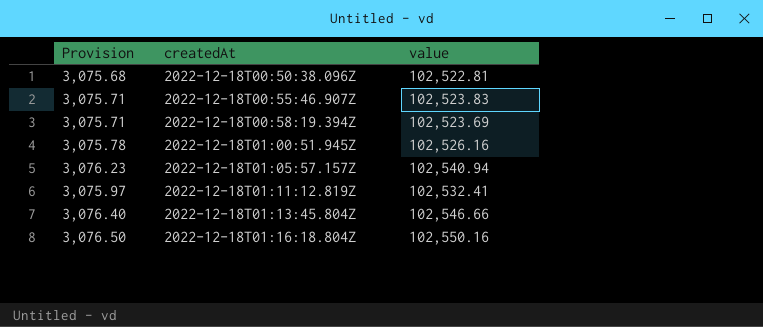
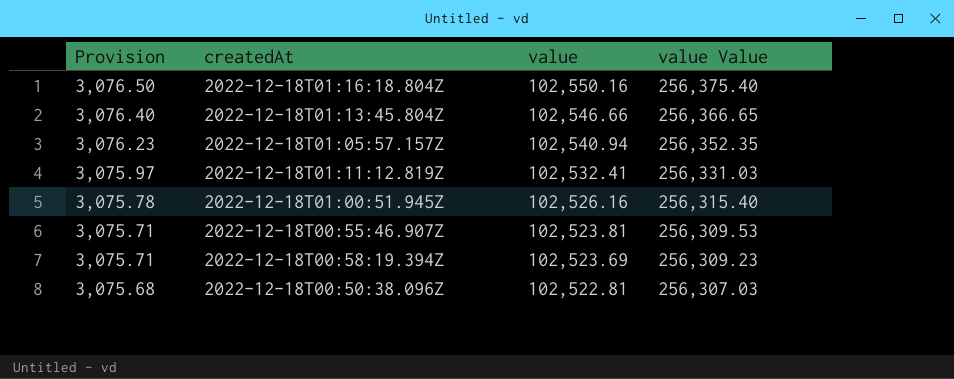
row order: createdAt ascending -> Provision descending
column value Value | formula: none -> [value] * 2.5
2022-12-18T00:55:46.907Z | value: 102,523.83 -> 102,523.81

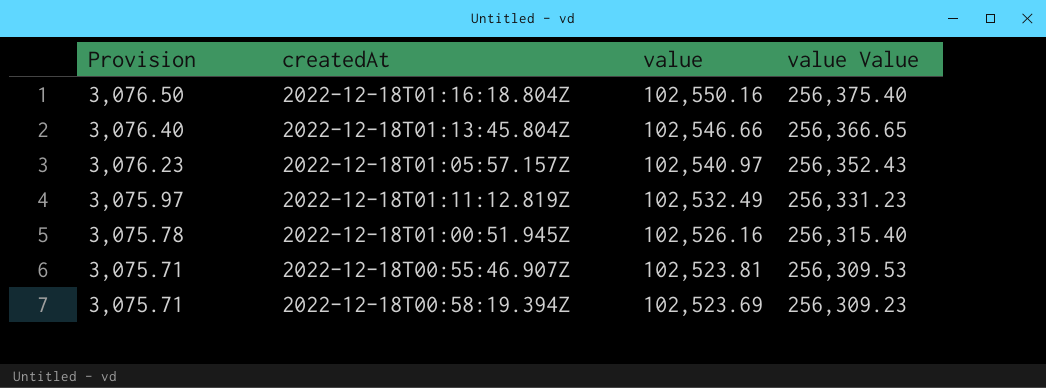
row 2022-12-18T00:50:38.096Z: 3,075.68 | 102,522.81 | 256,307.03 -> none
2022-12-18T01:05:57.157Z | value: 102,540.94 -> 102,540.97
2022-12-18T01:05:57.157Z | value Value: 256,352.35 -> 256,352.43
2022-12-18T01:11:12.819Z | value: 102,532.41 -> 102,532.49
2022-12-18T01:11:12.819Z | value Value: 256,331.03 -> 256,331.23

